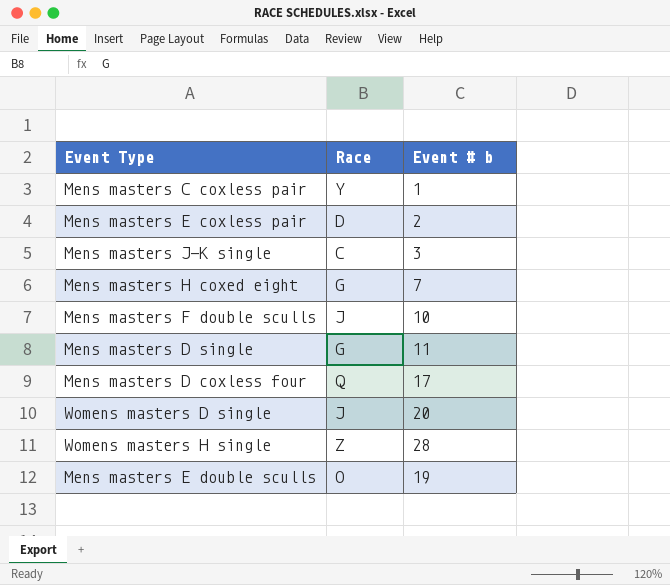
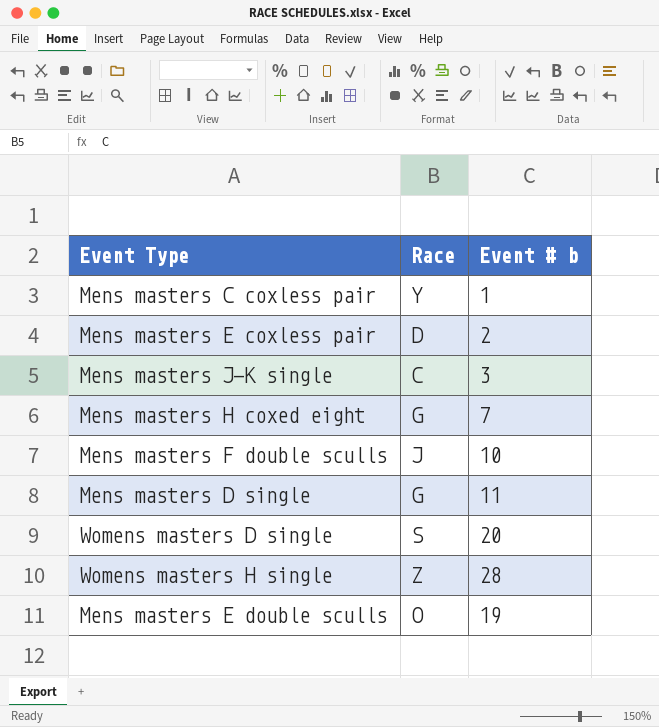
row Mens masters D coxless four: Q | 17 -> none
Womens masters D single | Race: J -> S

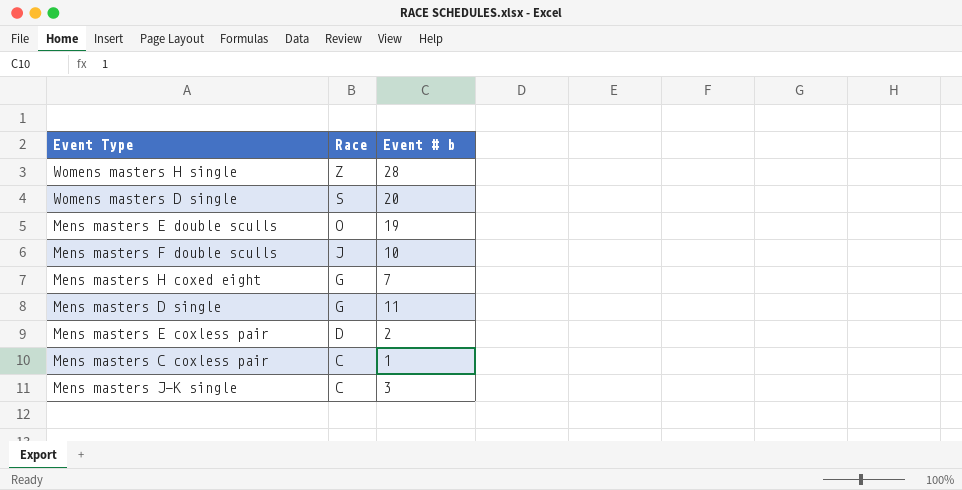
row order: none -> Race descending
Mens masters C coxless pair | Race: Y -> C

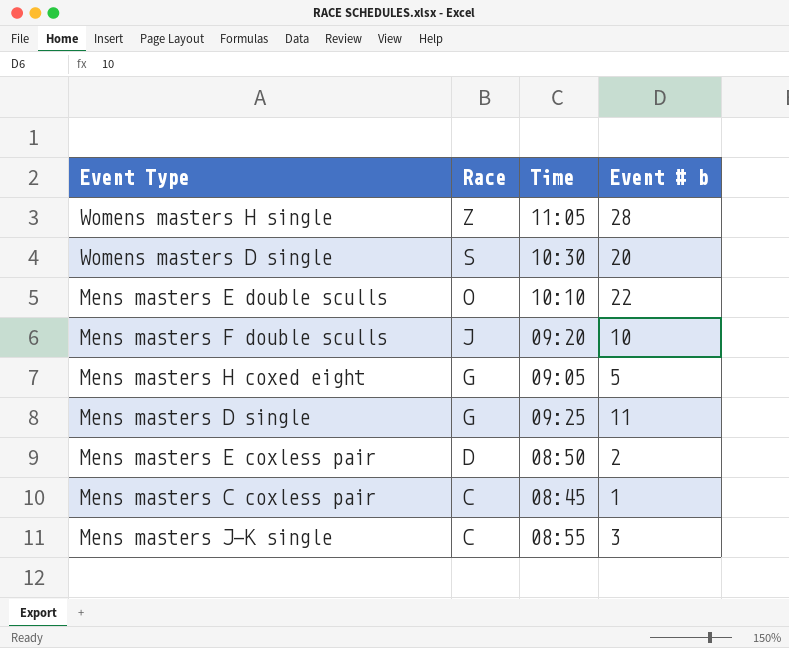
column Time | position: none -> 3
Mens masters E double sculls | Event # b: 19 -> 22
Mens masters H coxed eight | Event # b: 7 -> 5

